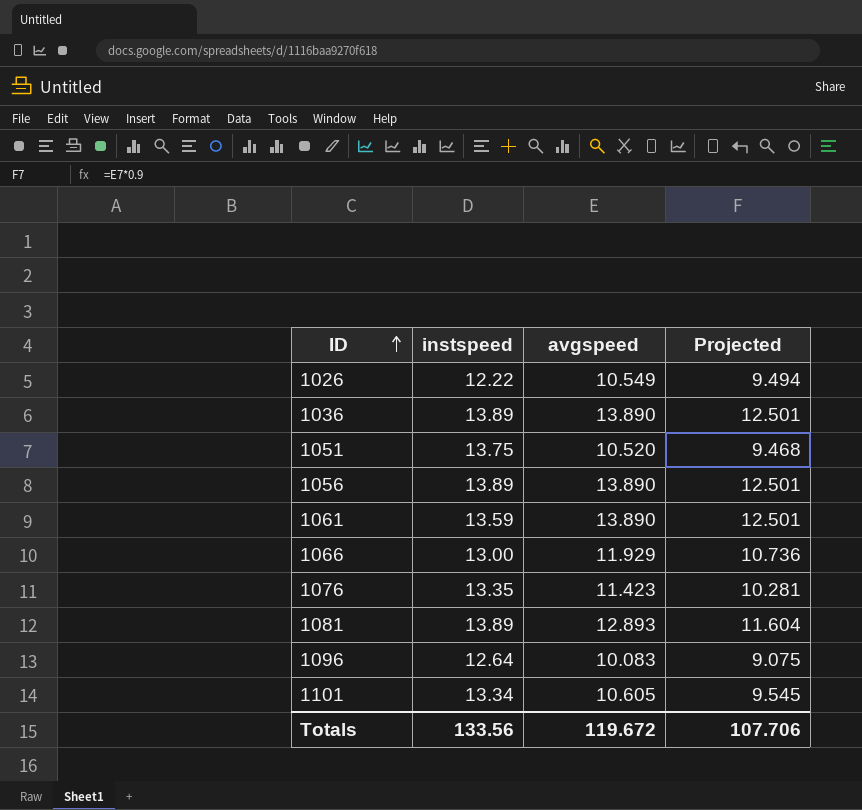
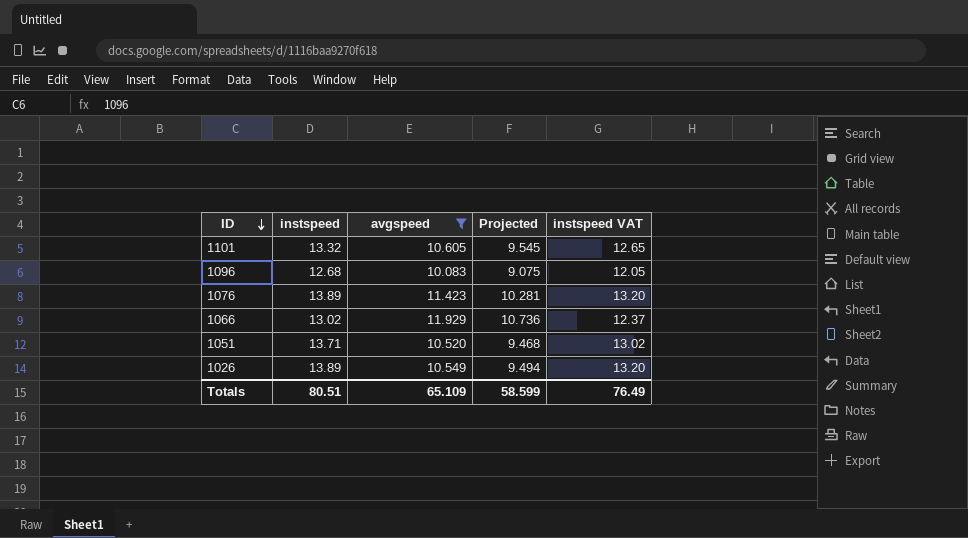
filter: none -> avgspeed <= 11.929
row order: ID ascending -> ID descending
column instspeed VAT | formula: none -> [instspeed] * 0.95
1101 | instspeed: 13.34 -> 13.32
1096 | instspeed: 12.64 -> 12.68
1076 | instspeed: 13.35 -> 13.89
1066 | instspeed: 13.00 -> 13.02
1051 | instspeed: 13.75 -> 13.71
1026 | instspeed: 12.22 -> 13.89
Totals | instspeed: 133.56 -> 80.51
Totals | avgspeed: 119.672 -> 65.109
Totals | Projected: 107.706 -> 58.599

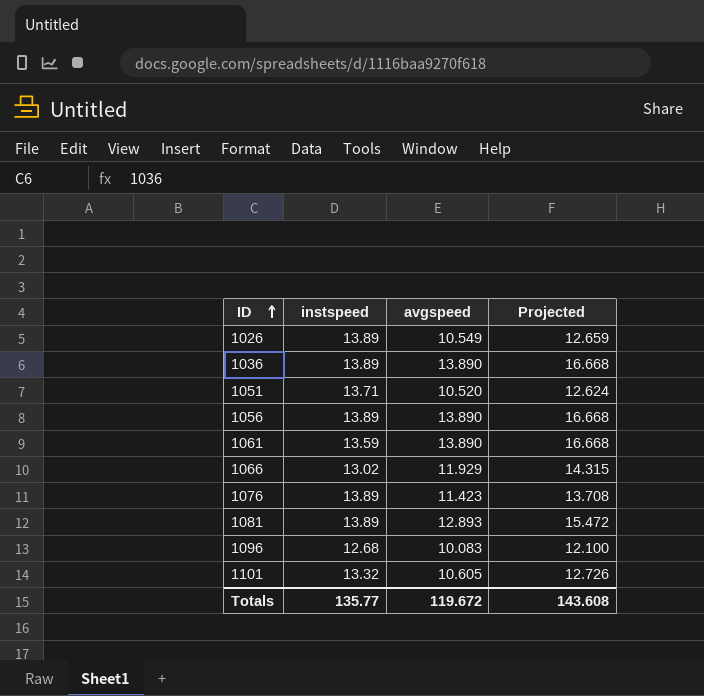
filter: avgspeed <= 11.929 -> none
row order: ID descending -> ID ascending
column instspeed VAT | formula: [instspeed] * 0.95 -> none
column Projected | formula: [avgspeed] * 0.9 -> [avgspeed] * 1.2
Totals | instspeed: 80.51 -> 135.77
Totals | avgspeed: 65.109 -> 119.672
Totals | Projected: 58.599 -> 143.608

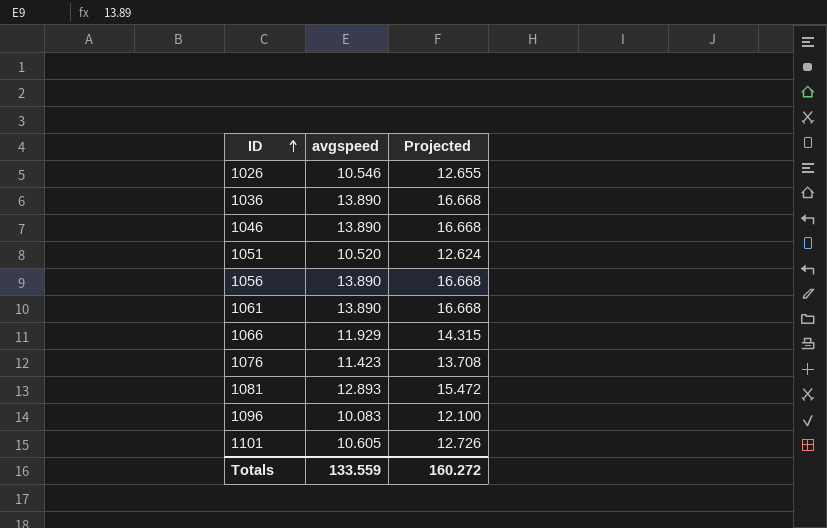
column instspeed | position: 2 -> none
1026 | avgspeed: 10.549 -> 10.546
1026 | Projected: 12.659 -> 12.655
row 1046: none -> 13.890 | 16.668
Totals | avgspeed: 119.672 -> 133.559
Totals | Projected: 143.608 -> 160.272

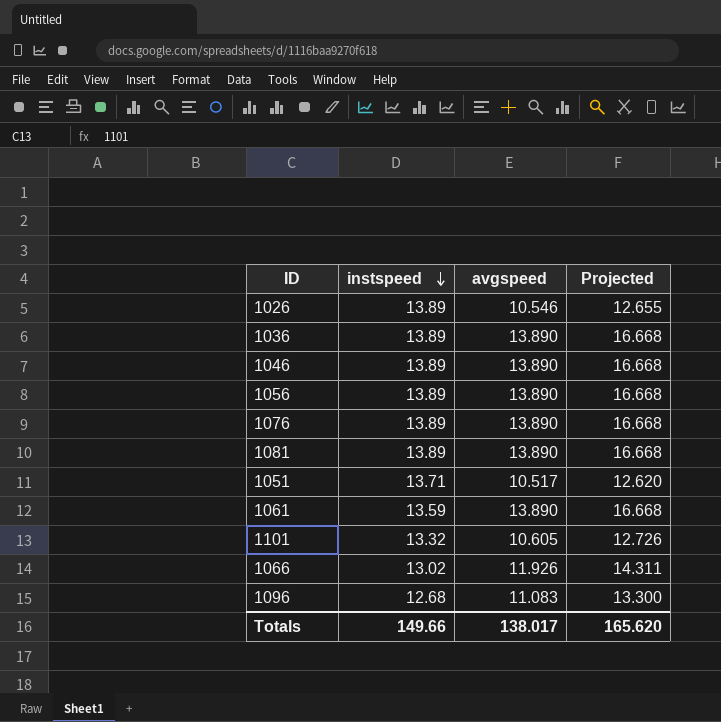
row order: ID ascending -> instspeed descending
column instspeed | position: none -> 2
1076 | avgspeed: 11.423 -> 13.890
1076 | Projected: 13.708 -> 16.668
1081 | avgspeed: 12.893 -> 13.890
1081 | Projected: 15.472 -> 16.668
1051 | avgspeed: 10.520 -> 10.517
1051 | Projected: 12.624 -> 12.620
1066 | avgspeed: 11.929 -> 11.926
1066 | Projected: 14.315 -> 14.311
1096 | avgspeed: 10.083 -> 11.083
1096 | Projected: 12.100 -> 13.300
Totals | avgspeed: 133.559 -> 138.017
Totals | Projected: 160.272 -> 165.620

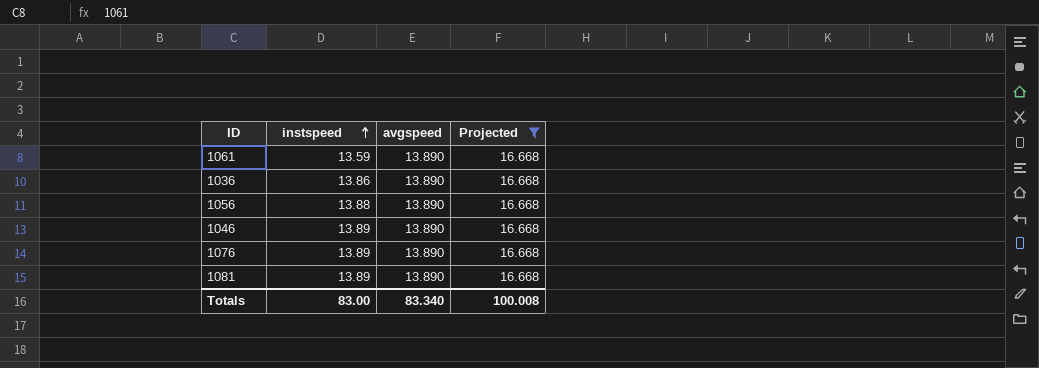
filter: none -> Projected = 16.668
row order: instspeed descending -> instspeed ascending
1036 | instspeed: 13.89 -> 13.86
1056 | instspeed: 13.89 -> 13.88
Totals | instspeed: 149.66 -> 83.00
Totals | avgspeed: 138.017 -> 83.340
Totals | Projected: 165.620 -> 100.008

